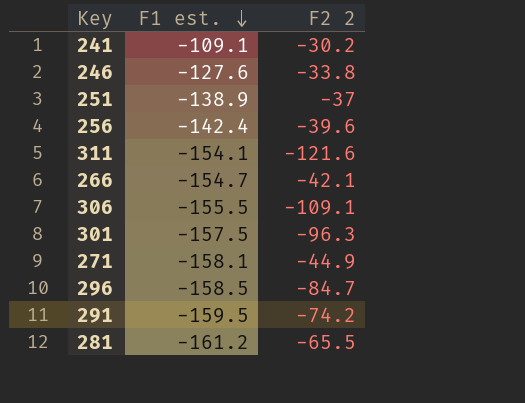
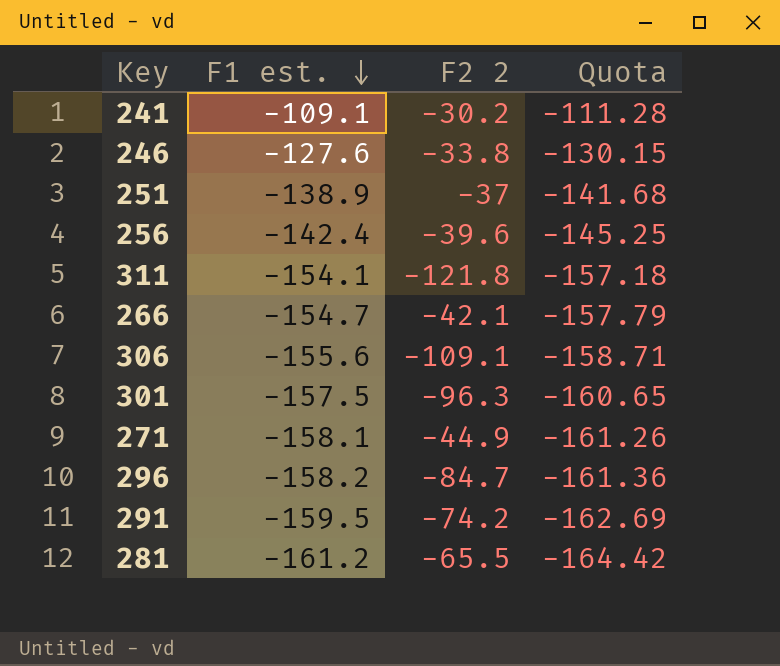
column Quota | formula: none -> [F1 est.] * 1.02
311 | F2 2: -121.6 -> -121.8
306 | F1 est.: -155.5 -> -155.6
296 | F1 est.: -158.5 -> -158.2

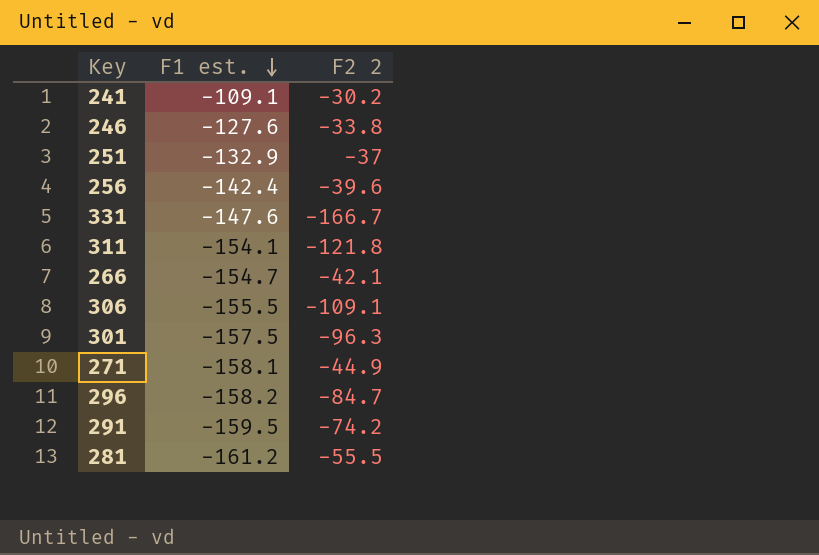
column Quota | formula: [F1 est.] * 1.02 -> none
251 | F1 est.: -138.9 -> -132.9
row 331: none -> -147.6 | -166.7
306 | F1 est.: -155.6 -> -155.5
281 | F2 2: -65.5 -> -55.5

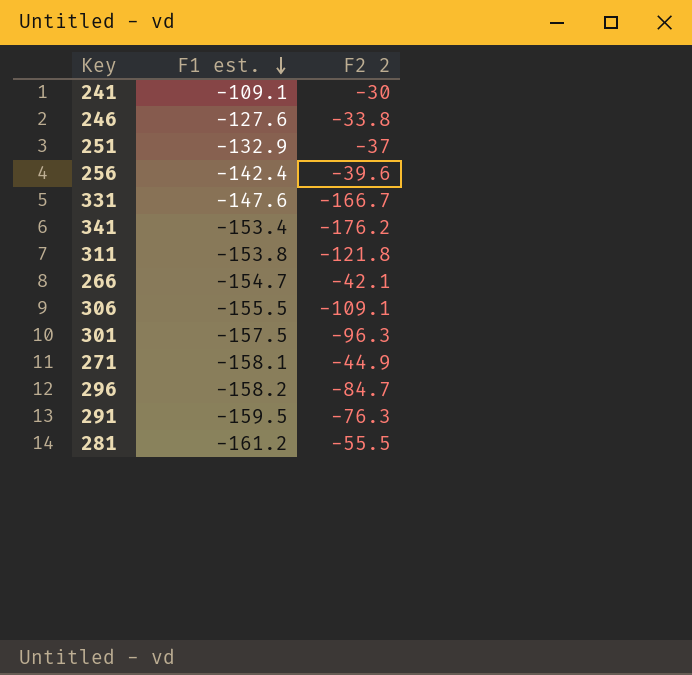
241 | F2 2: -30.2 -> -30
row 341: none -> -153.4 | -176.2
311 | F1 est.: -154.1 -> -153.8
291 | F2 2: -74.2 -> -76.3

